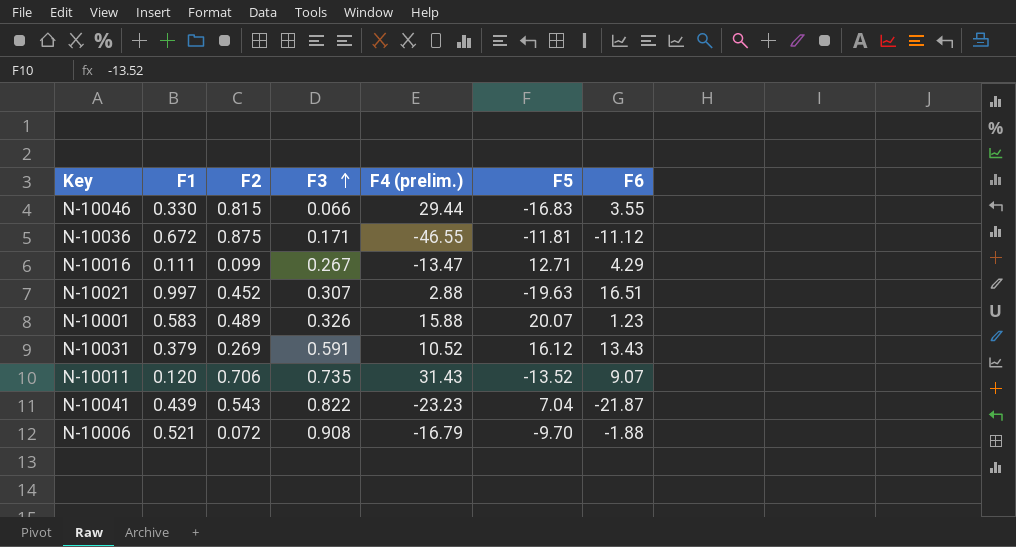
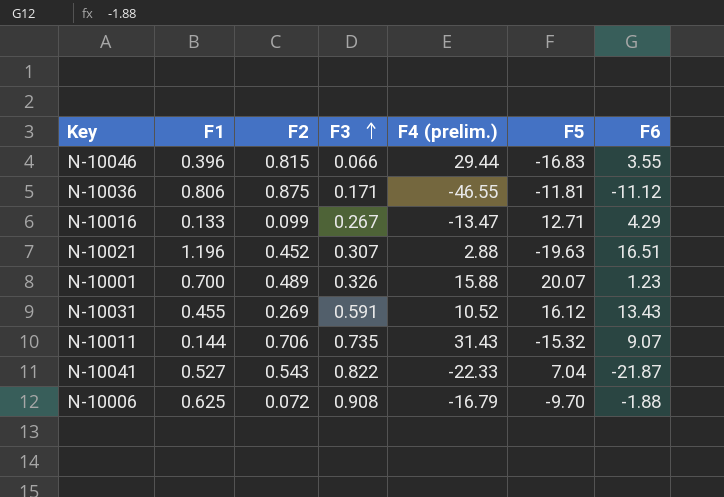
N-10046 | F1: 0.330 -> 0.396
N-10036 | F1: 0.672 -> 0.806
N-10016 | F1: 0.111 -> 0.133
N-10021 | F1: 0.997 -> 1.196
N-10001 | F1: 0.583 -> 0.700
N-10031 | F1: 0.379 -> 0.455
N-10011 | F1: 0.120 -> 0.144
N-10011 | F5: -13.52 -> -15.32
N-10041 | F1: 0.439 -> 0.527
N-10041 | F4 (prelim.): -23.23 -> -22.33
N-10006 | F1: 0.521 -> 0.625

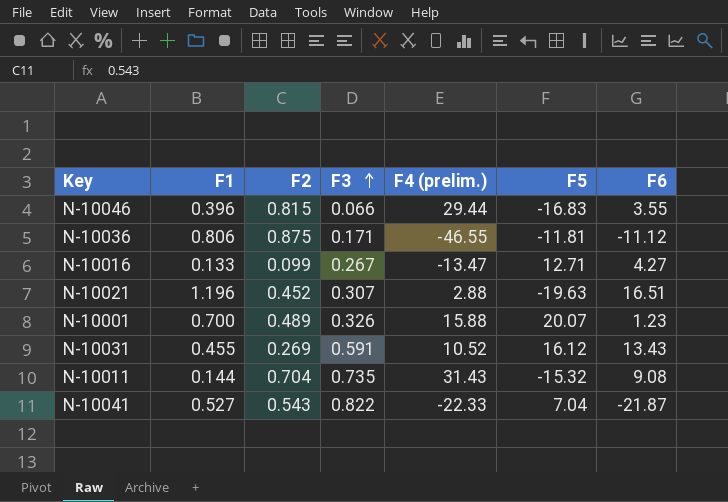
row N-10006: 0.625 | 0.072 | 0.908 | -16.79 | -9.70 | -1.88 -> none
N-10016 | F6: 4.29 -> 4.27
N-10011 | F2: 0.706 -> 0.704
N-10011 | F6: 9.07 -> 9.08

